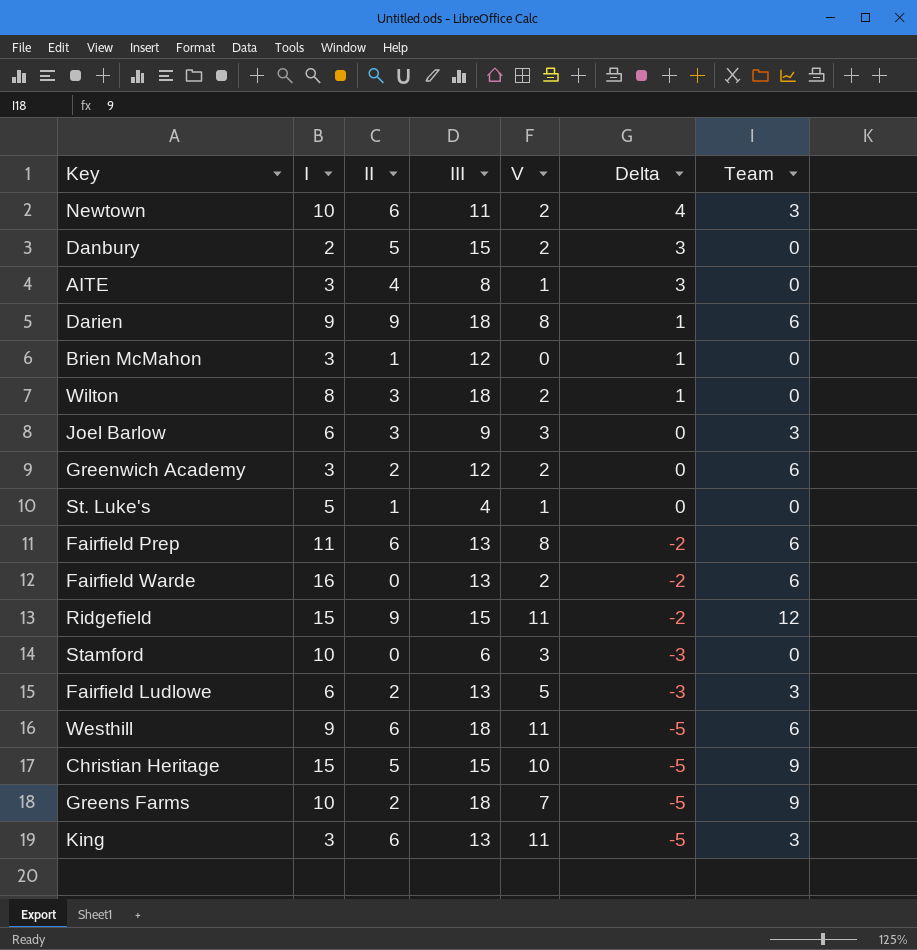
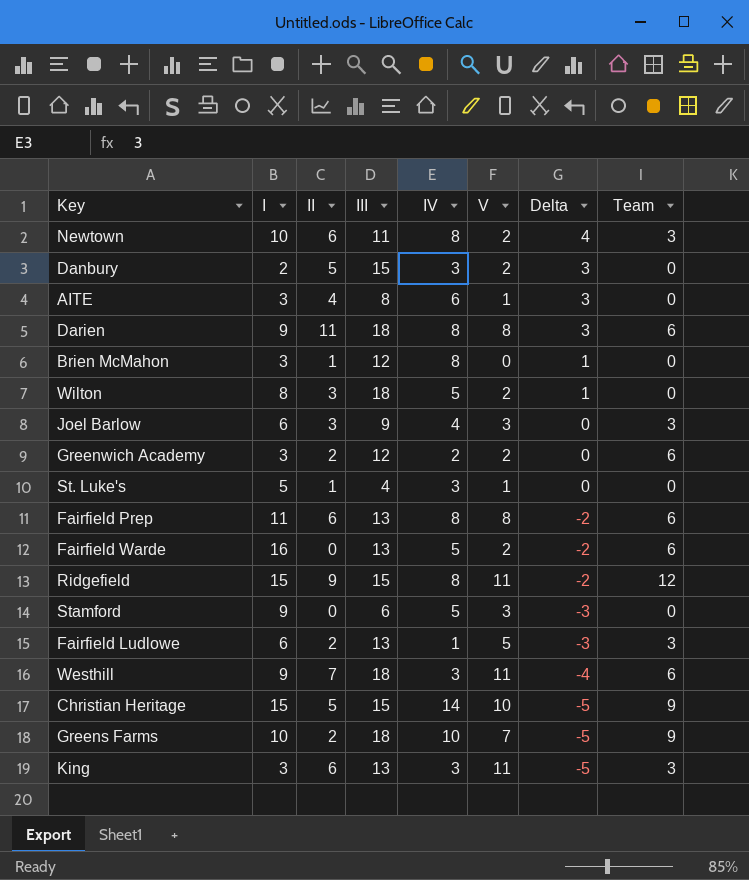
column IV | position: none -> 5
Darien | II: 9 -> 11
Darien | Delta: 1 -> 3
Stamford | I: 10 -> 9
Westhill | II: 6 -> 7
Westhill | Delta: -5 -> -4

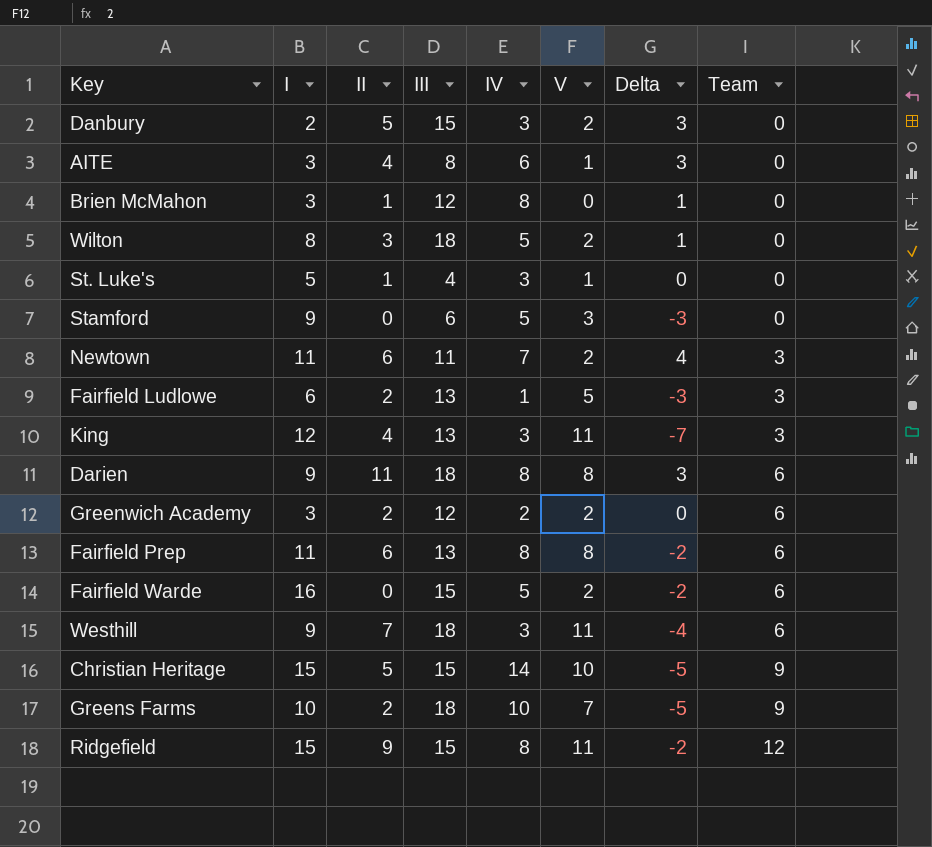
row order: Delta descending -> Team ascending
row Joel Barlow: 6 | 3 | 9 | 4 | 3 | 0 | 3 -> none
Newtown | I: 10 -> 11
Newtown | IV: 8 -> 7
King | I: 3 -> 12
King | II: 6 -> 4
King | Delta: -5 -> -7
Fairfield Warde | III: 13 -> 15

